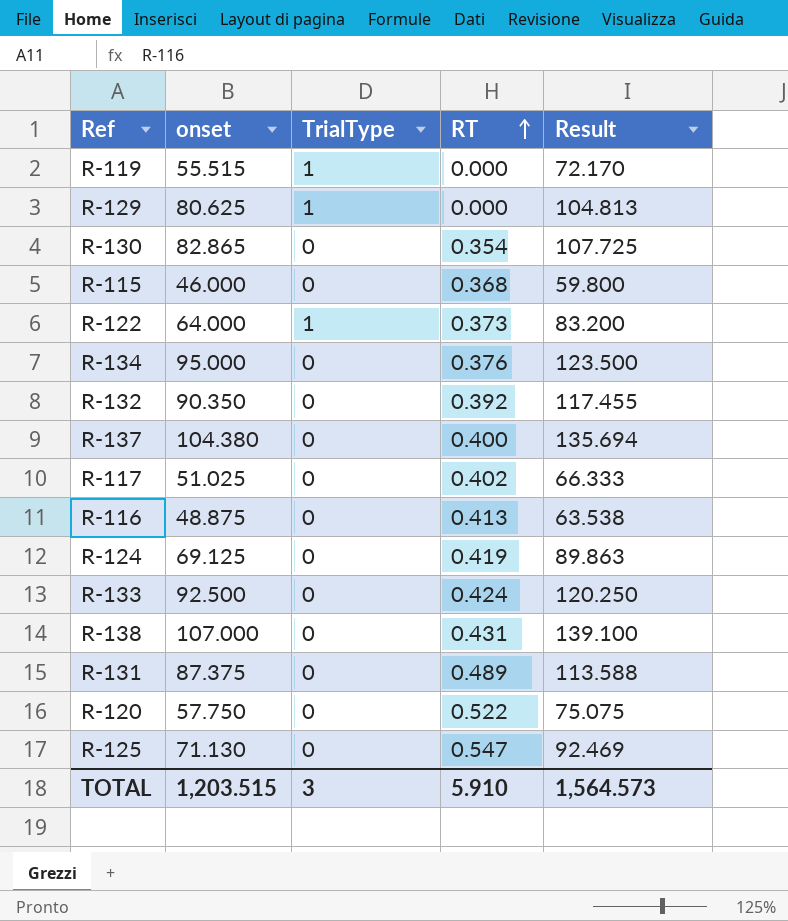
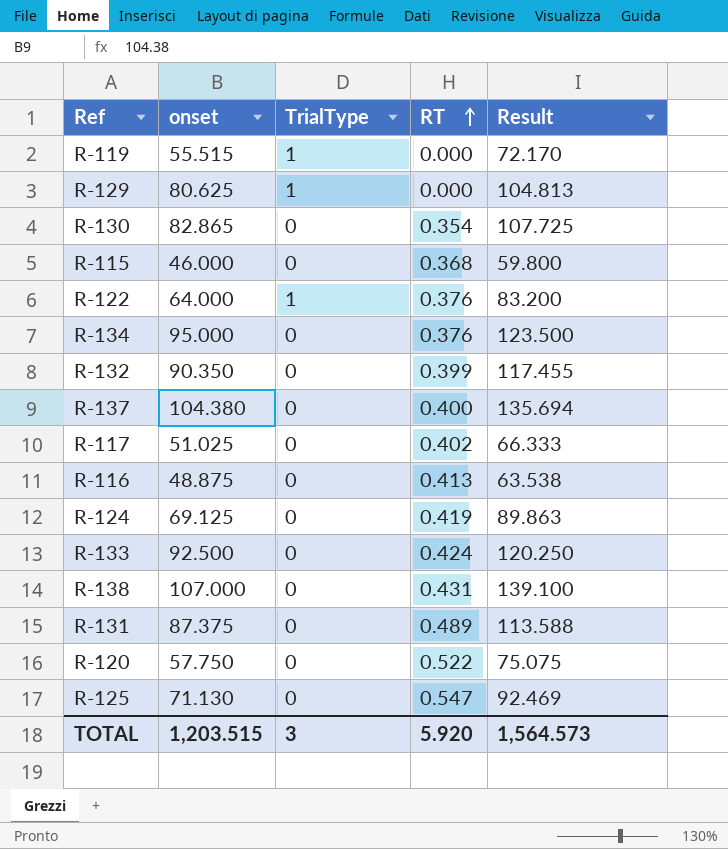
R-122 | RT: 0.373 -> 0.376
R-132 | RT: 0.392 -> 0.399
TOTAL | RT: 5.910 -> 5.920

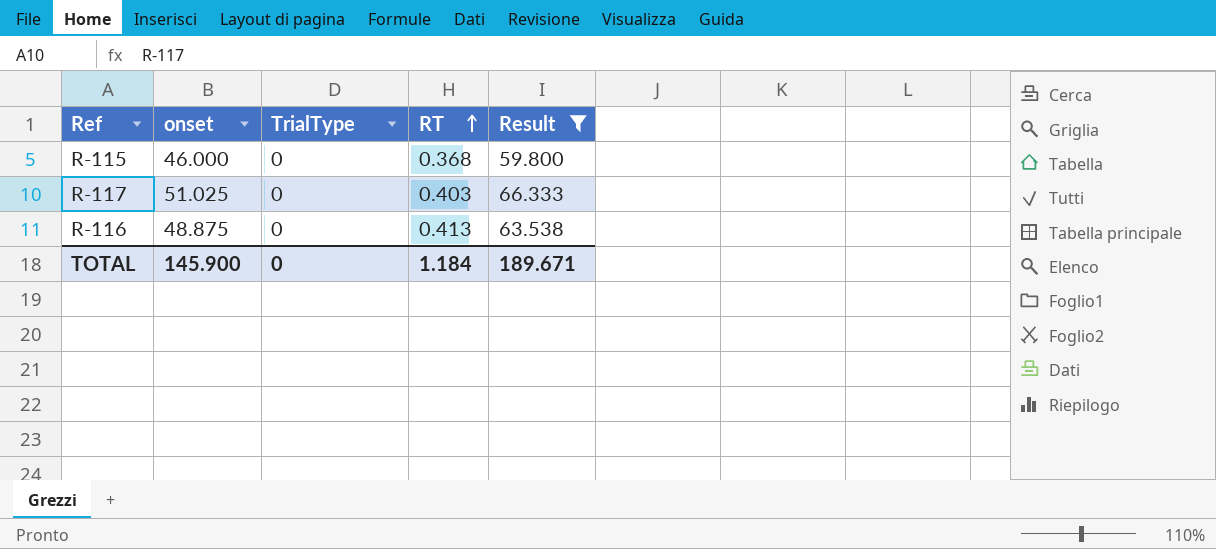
filter: none -> Result <= 66.333
R-117 | RT: 0.402 -> 0.403
TOTAL | onset: 1,203.515 -> 145.900
TOTAL | TrialType: 3 -> 0
TOTAL | RT: 5.920 -> 1.184
TOTAL | Result: 1,564.573 -> 189.671

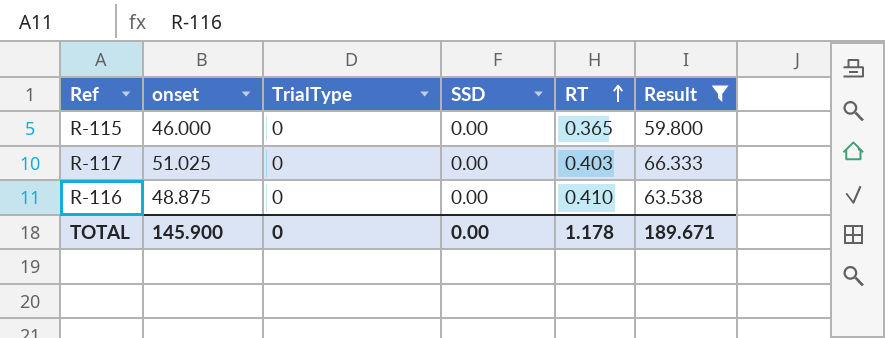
column SSD | position: none -> 4
R-115 | RT: 0.368 -> 0.365
R-116 | RT: 0.413 -> 0.410
TOTAL | RT: 1.184 -> 1.178

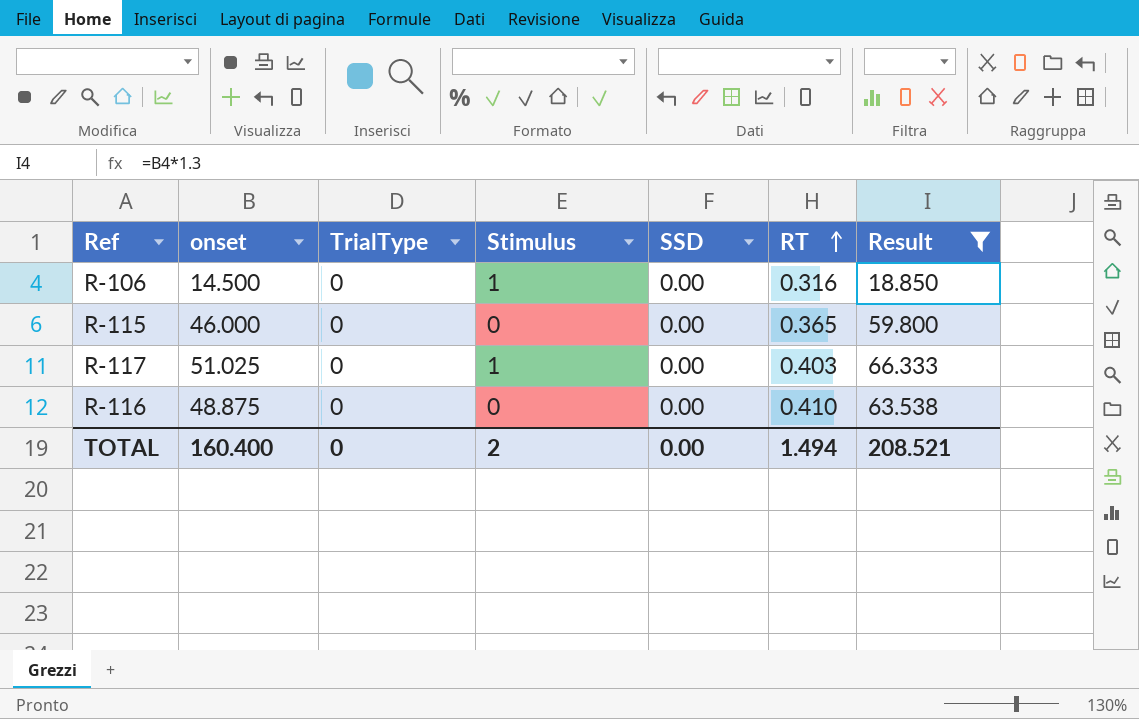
column Stimulus | position: none -> 4
row R-106: none -> 14.500 | 0 | 1 | 0.00 | 0.316 | 18.850
TOTAL | onset: 145.900 -> 160.400
TOTAL | RT: 1.178 -> 1.494
TOTAL | Result: 189.671 -> 208.521

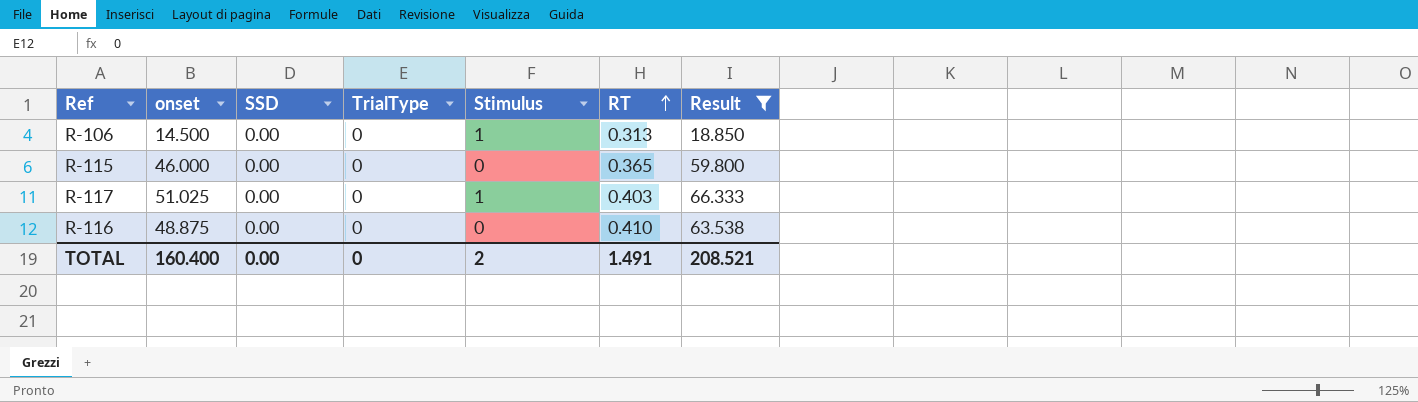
column SSD | position: 5 -> 3
R-106 | RT: 0.316 -> 0.313
TOTAL | RT: 1.494 -> 1.491

